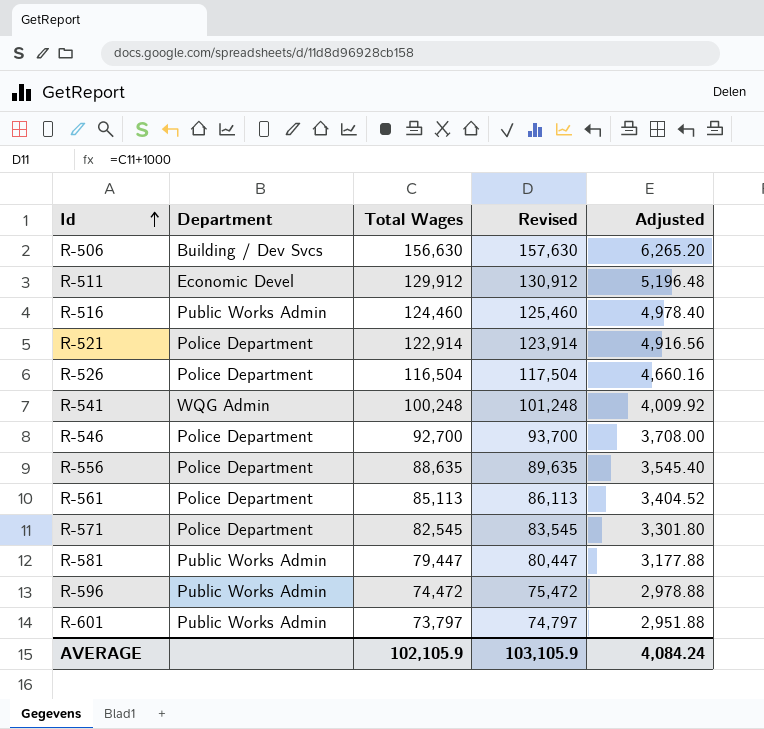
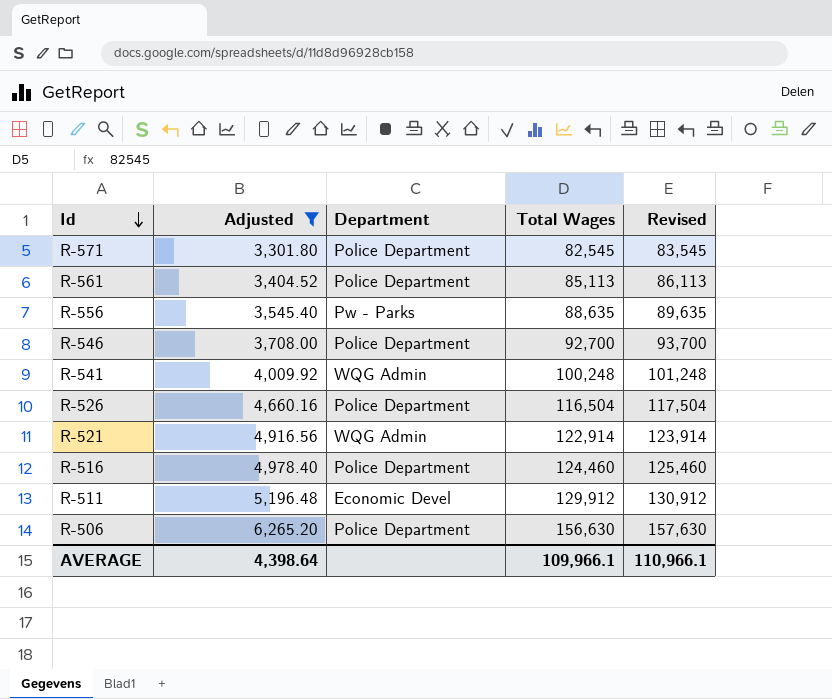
filter: none -> Adjusted >= 3,301.80
row order: Id ascending -> Id descending
column Adjusted | position: 5 -> 2
R-556 | Department: Police Department -> Pw - Parks
R-521 | Department: Police Department -> WQG Admin
R-516 | Department: Public Works Admin -> Police Department
R-506 | Department: Building / Dev Svcs -> Police Department
AVERAGE | Adjusted: 4,084.24 -> 4,398.64
AVERAGE | Total Wages: 102,105.9 -> 109,966.1
AVERAGE | Revised: 103,105.9 -> 110,966.1

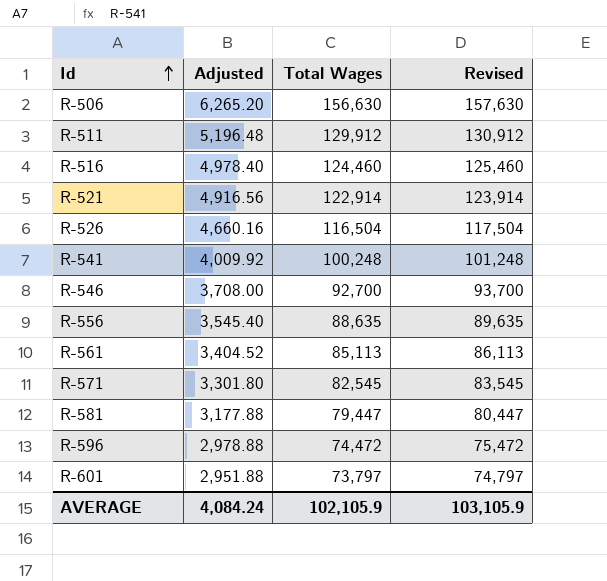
filter: Adjusted >= 3,301.80 -> none
row order: Id descending -> Id ascending
column Department | position: 3 -> none
AVERAGE | Adjusted: 4,398.64 -> 4,084.24
AVERAGE | Total Wages: 109,966.1 -> 102,105.9
AVERAGE | Revised: 110,966.1 -> 103,105.9

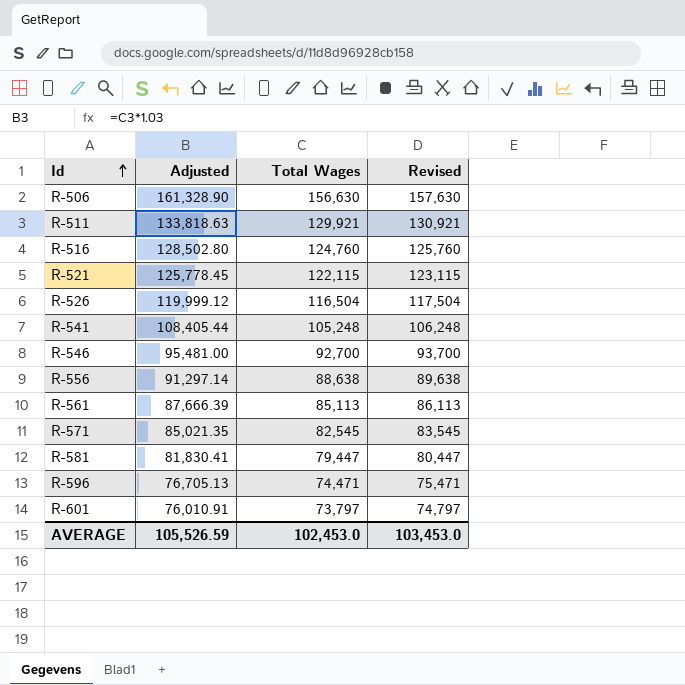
column Adjusted | formula: [Total Wages] * 0.04 -> [Total Wages] * 1.03
R-511 | Total Wages: 129,912 -> 129,921
R-511 | Revised: 130,912 -> 130,921
R-516 | Total Wages: 124,460 -> 124,760
R-516 | Revised: 125,460 -> 125,760
R-521 | Total Wages: 122,914 -> 122,115
R-521 | Revised: 123,914 -> 123,115
R-541 | Total Wages: 100,248 -> 105,248
R-541 | Revised: 101,248 -> 106,248
R-556 | Total Wages: 88,635 -> 88,638
R-556 | Revised: 89,635 -> 89,638
R-596 | Total Wages: 74,472 -> 74,471
R-596 | Revised: 75,472 -> 75,471
AVERAGE | Adjusted: 4,084.24 -> 105,526.59
AVERAGE | Total Wages: 102,105.9 -> 102,453.0
AVERAGE | Revised: 103,105.9 -> 103,453.0

